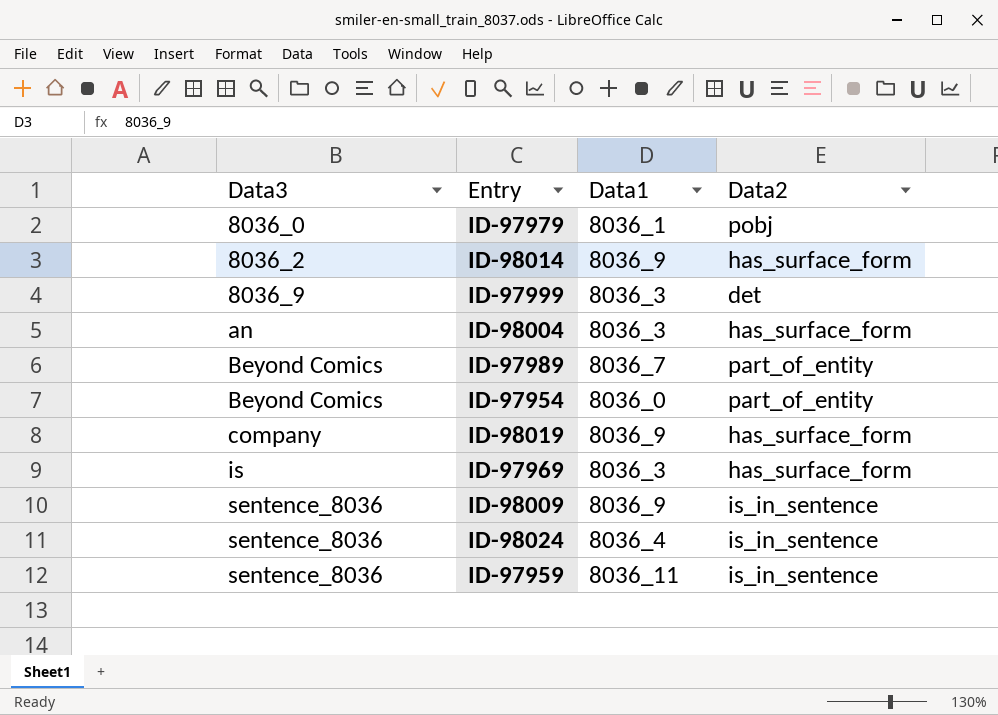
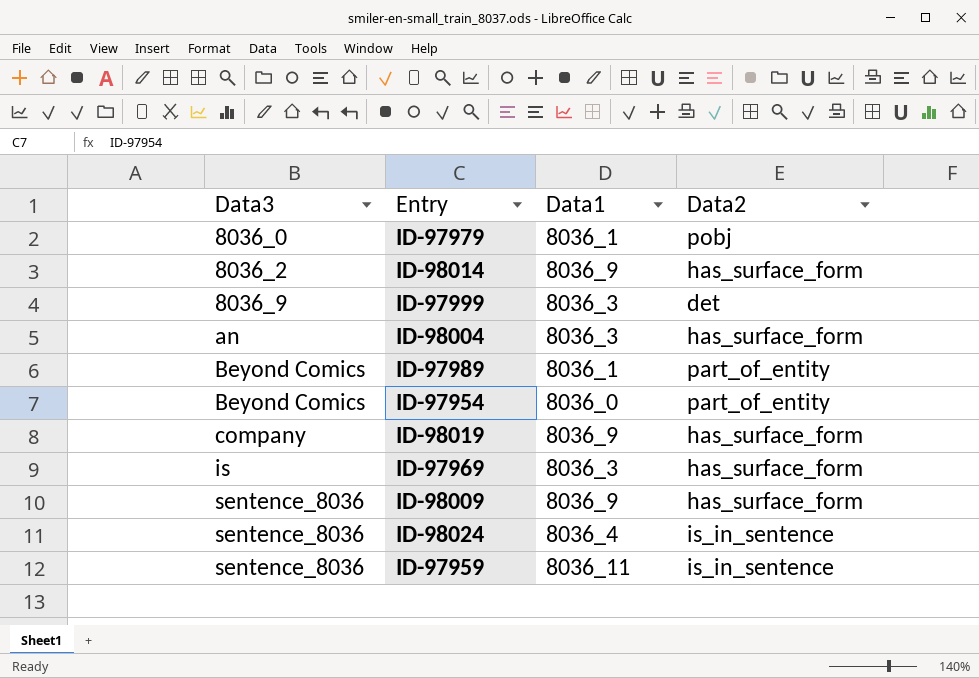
ID-97989 | Data1: 8036_7 -> 8036_1
ID-98009 | Data2: is_in_sentence -> has_surface_form

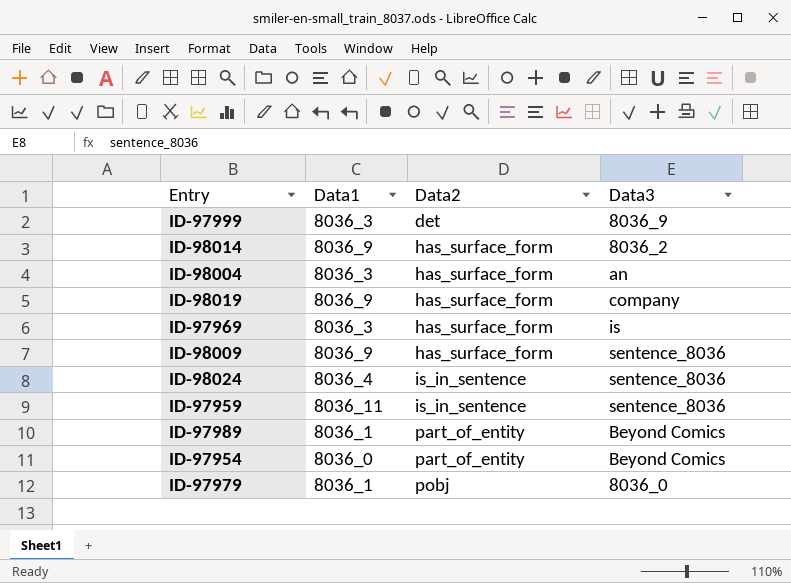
row order: Data3 ascending -> Data2 ascending
column Data3 | position: 1 -> 4

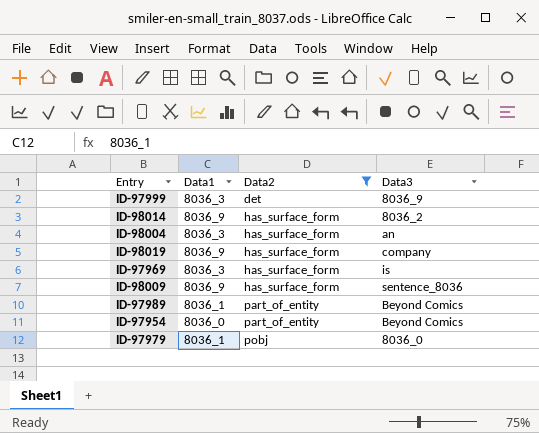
filter: none -> Data2 != is_in_sentence

